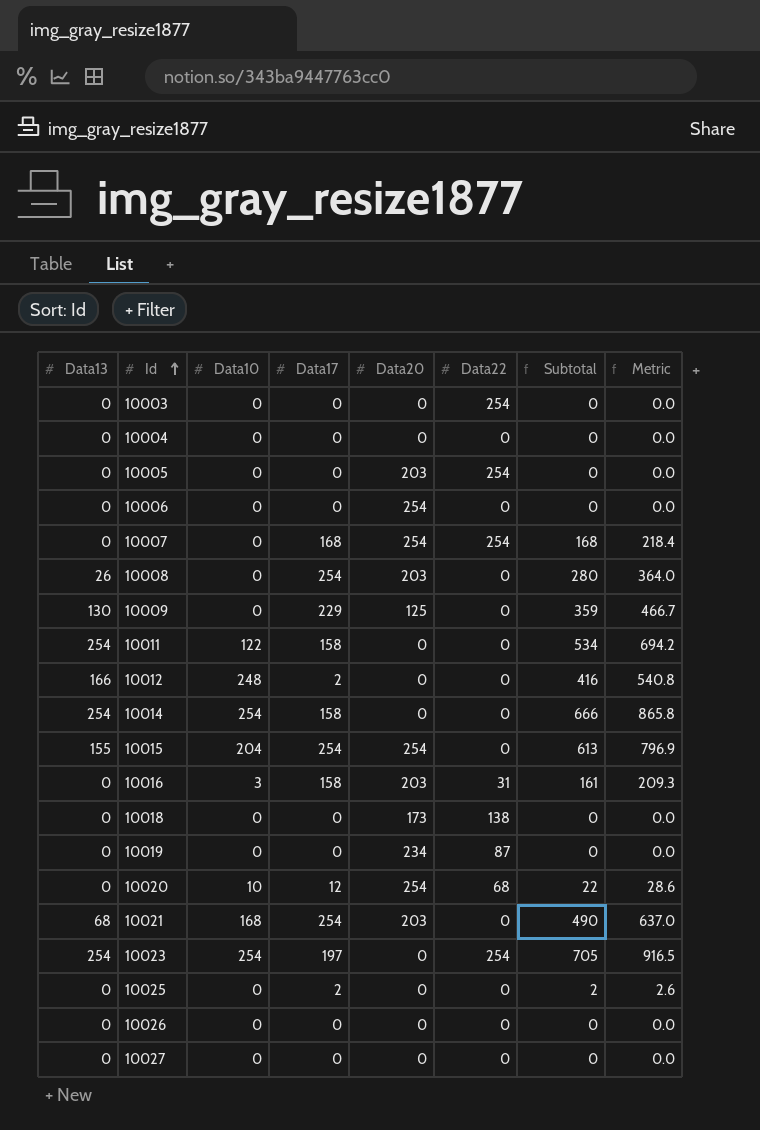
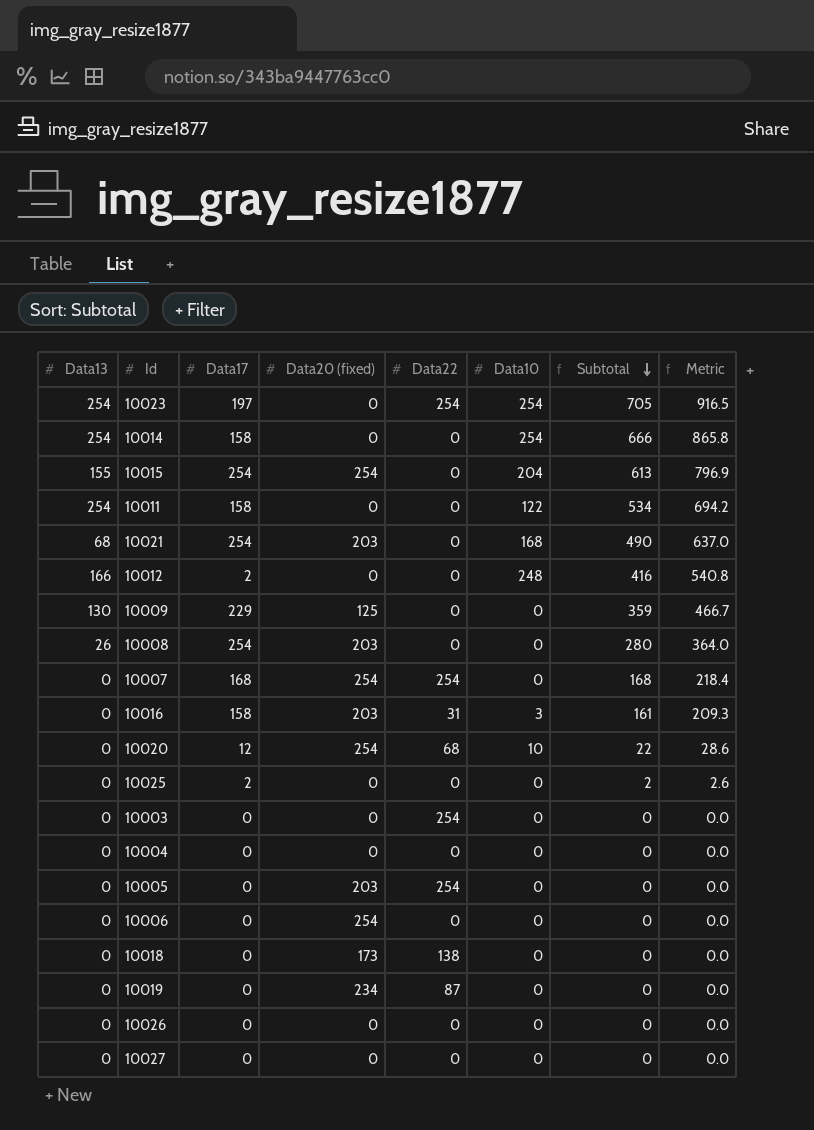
row order: Id ascending -> Subtotal descending
column name: Data20 -> Data20 (fixed)
column Data10 | position: 3 -> 6

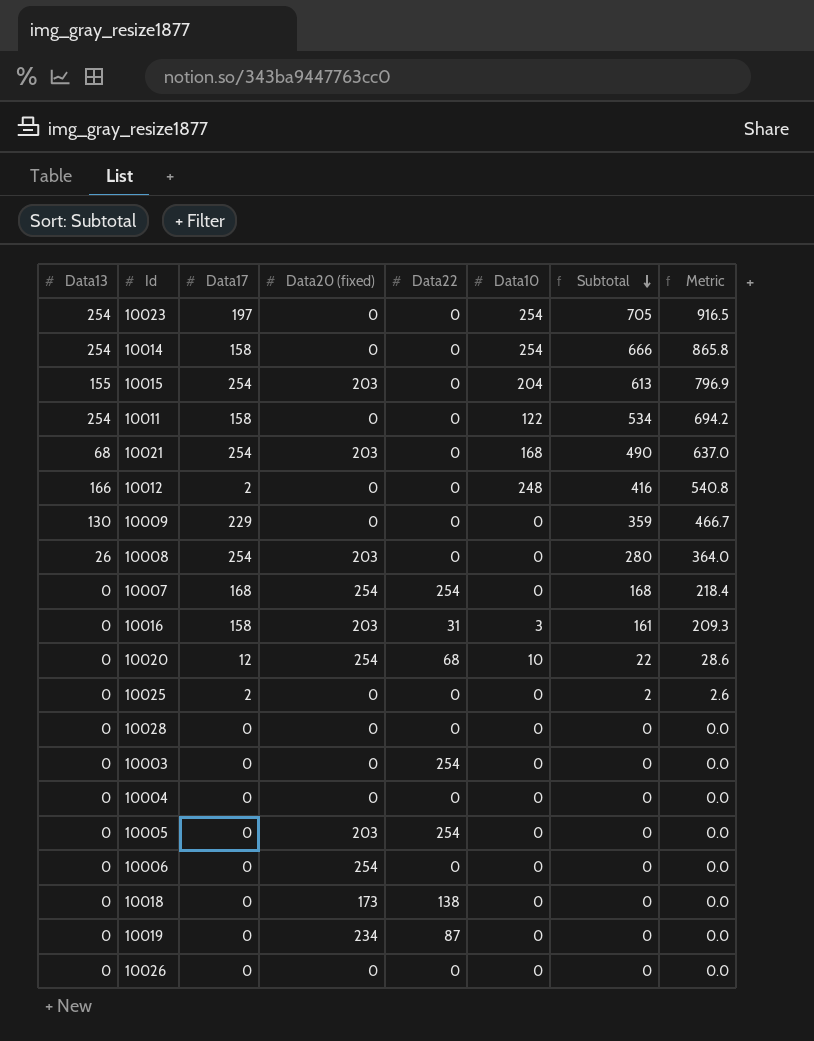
row 10027: 0 | 0 | 0 | 0 | 0 | 0 | 0.0 -> none
10023 | Data22: 254 -> 0
10015 | Data20 (fixed): 254 -> 203
10009 | Data20 (fixed): 125 -> 0
row 10028: none -> 0 | 0 | 0 | 0 | 0 | 0 | 0.0

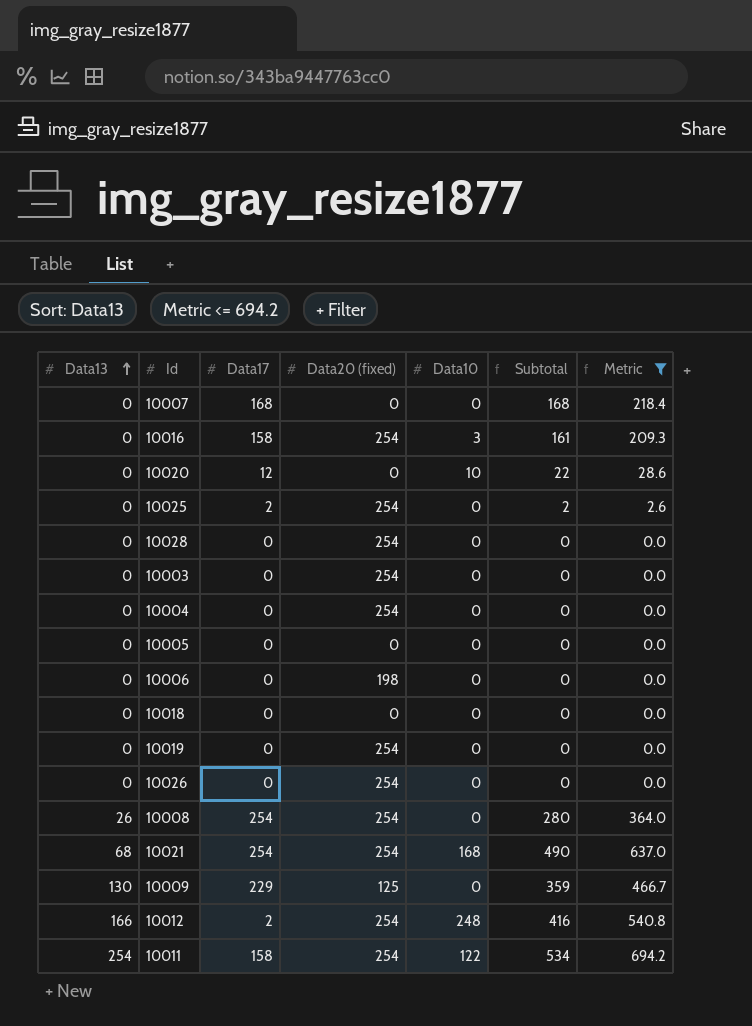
filter: none -> Metric <= 694.2
row order: Subtotal descending -> Data13 ascending
column Data22 | position: 5 -> none
10007 | Data20 (fixed): 254 -> 0
10016 | Data20 (fixed): 203 -> 254
10020 | Data20 (fixed): 254 -> 0
10025 | Data20 (fixed): 0 -> 254
10028 | Data20 (fixed): 0 -> 254
10003 | Data20 (fixed): 0 -> 254
10004 | Data20 (fixed): 0 -> 254
10005 | Data20 (fixed): 203 -> 0
10006 | Data20 (fixed): 254 -> 198
10018 | Data20 (fixed): 173 -> 0
10019 | Data20 (fixed): 234 -> 254
10026 | Data20 (fixed): 0 -> 254
10008 | Data20 (fixed): 203 -> 254
10021 | Data20 (fixed): 203 -> 254
10009 | Data20 (fixed): 0 -> 125
10012 | Data20 (fixed): 0 -> 254
10011 | Data20 (fixed): 0 -> 254

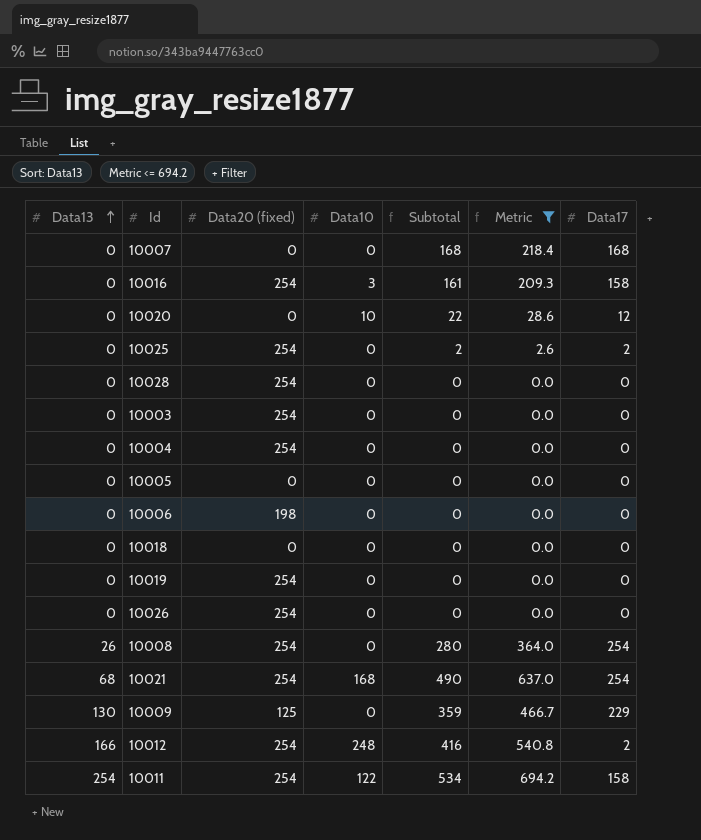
column Data17 | position: 3 -> 7

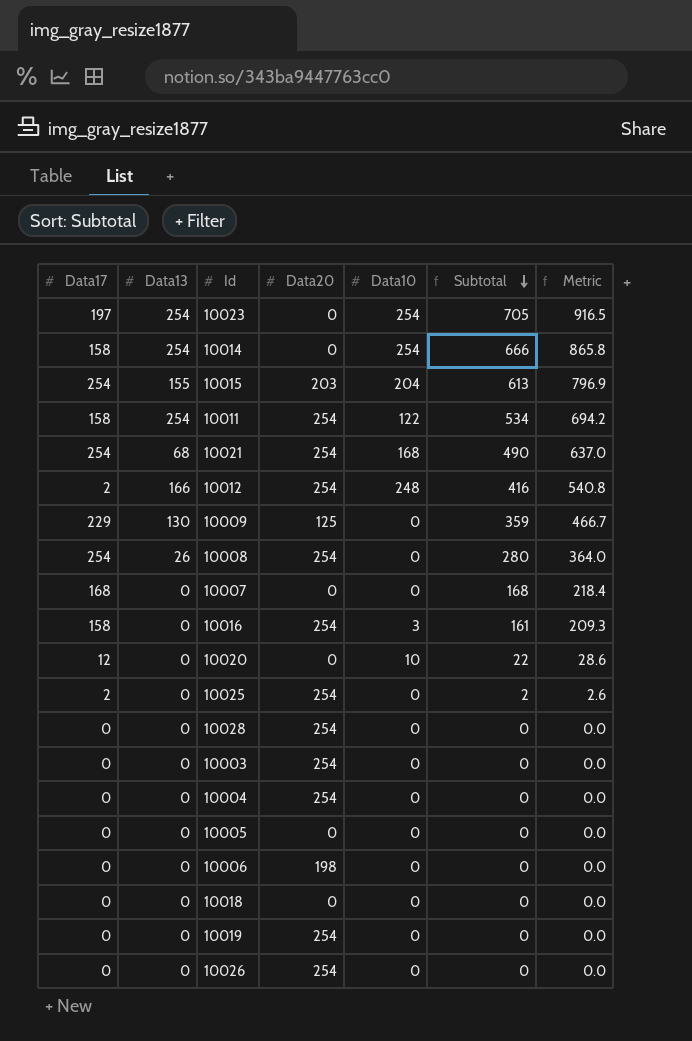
filter: Metric <= 694.2 -> none
row order: Data13 ascending -> Subtotal descending
column Data17 | position: 7 -> 1
column name: Data20 (fixed) -> Data20

